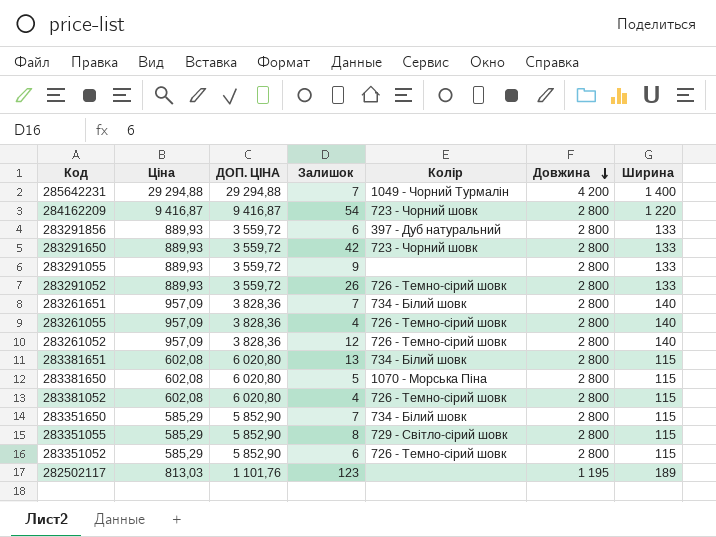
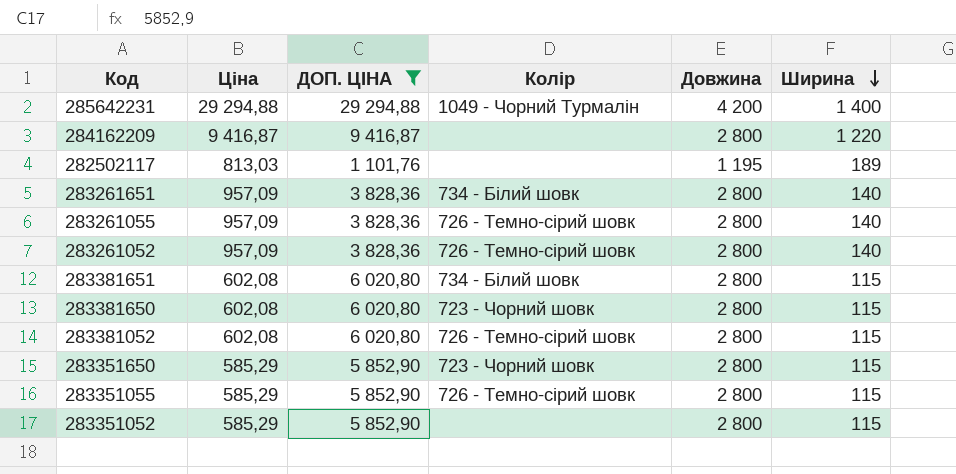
filter: none -> ДОП. ЦІНА != 3 559,72
row order: Довжина descending -> Ширина descending
column Залишок | position: 4 -> none
284162209 | Колір: 723 - Чорний шовк -> none
283381650 | Колір: 1070 - Морська Піна -> 723 - Чорний шовк
283351650 | Колір: 734 - Білий шовк -> 723 - Чорний шовк
283351055 | Колір: 729 - Світло-сірий шовк -> 726 - Темно-сірий шовк
283351052 | Колір: 726 - Темно-сірий шовк -> none

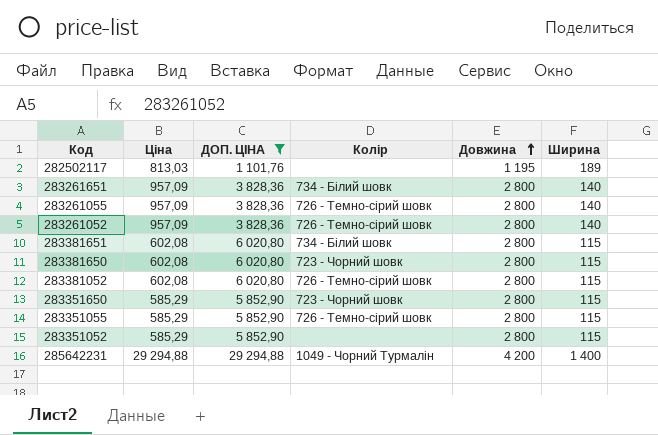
row order: Ширина descending -> Довжина ascending
row 284162209: 9 416,87 | 9 416,87 | none | 2 800 | 1 220 -> none

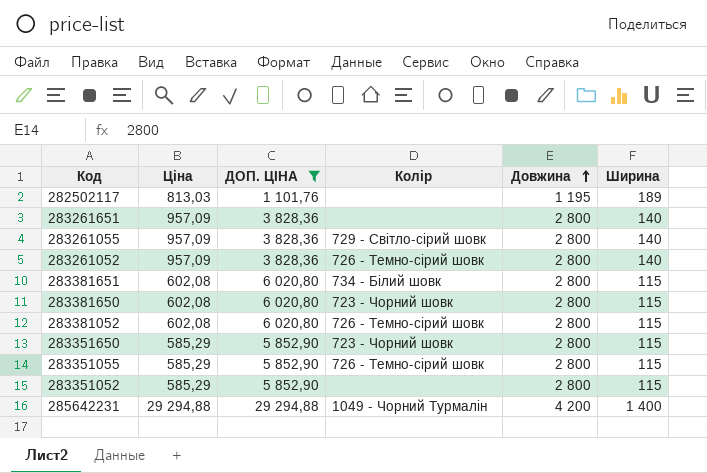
283261651 | Колір: 734 - Білий шовк -> none
283261055 | Колір: 726 - Темно-сірий шовк -> 729 - Світло-сірий шовк

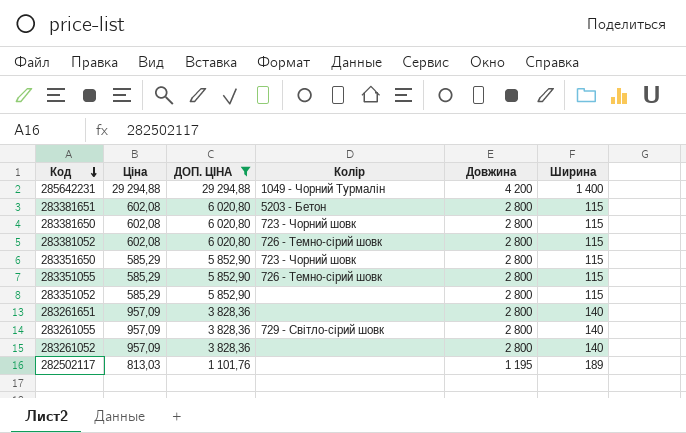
row order: Довжина ascending -> Код descending
283381651 | Колір: 734 - Білий шовк -> 5203 - Бетон
283261052 | Колір: 726 - Темно-сірий шовк -> none

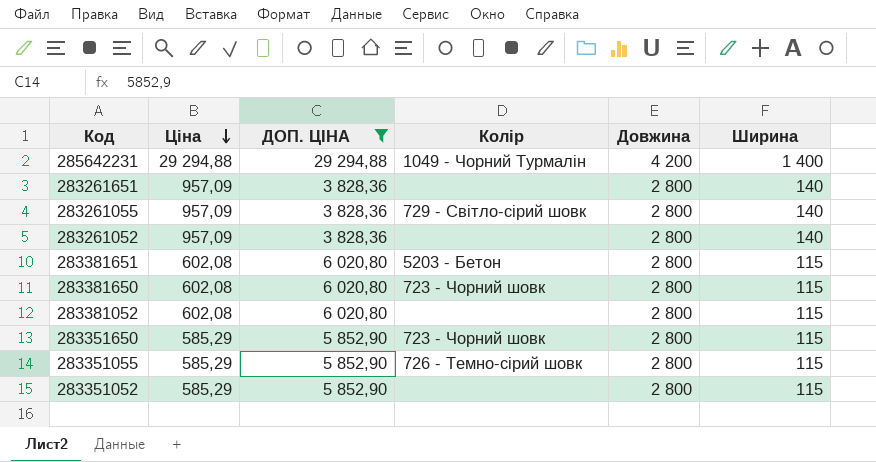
row order: Код descending -> Ціна descending
row 282502117: 813,03 | 1 101,76 | none | 1 195 | 189 -> none
283381052 | Колір: 726 - Темно-сірий шовк -> none

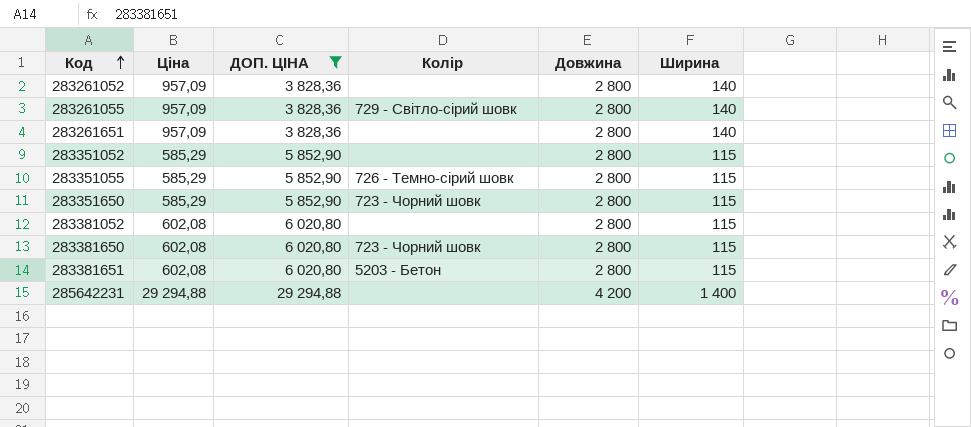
row order: Ціна descending -> Код ascending
285642231 | Колір: 1049 - Чорний Турмалін -> none

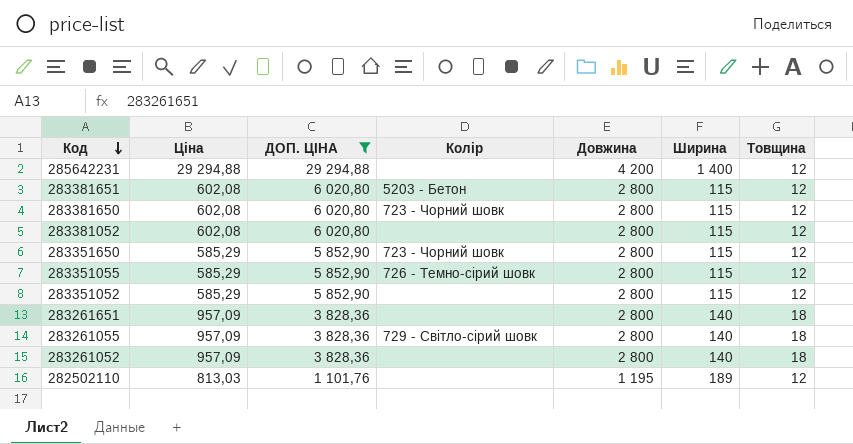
row order: Код ascending -> Код descending
column Товщина | position: none -> 7
row 282502110: none -> 813,03 | 1 101,76 | none | 1 195 | 189 | 12

